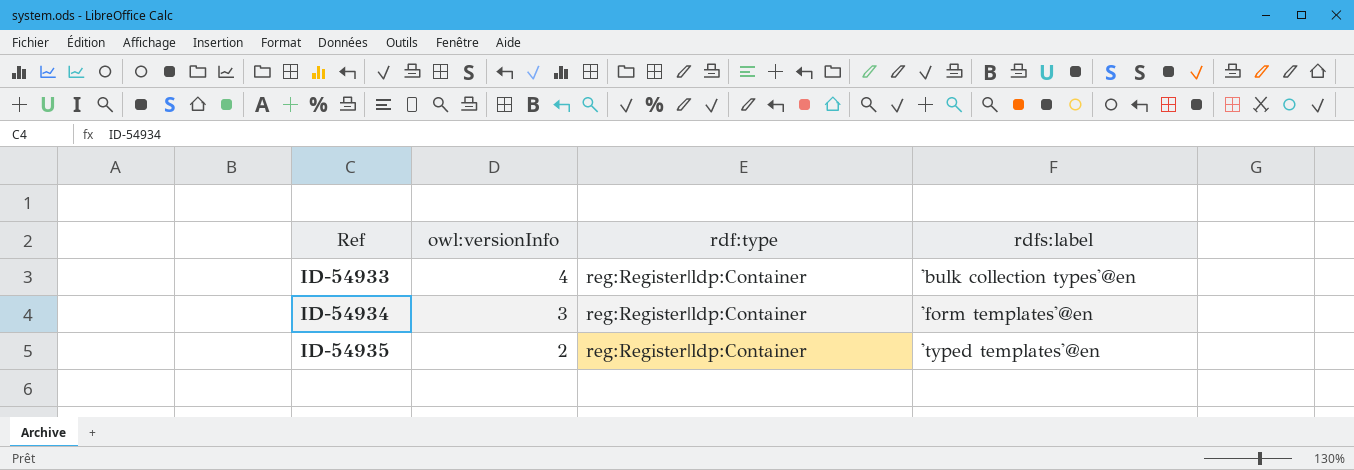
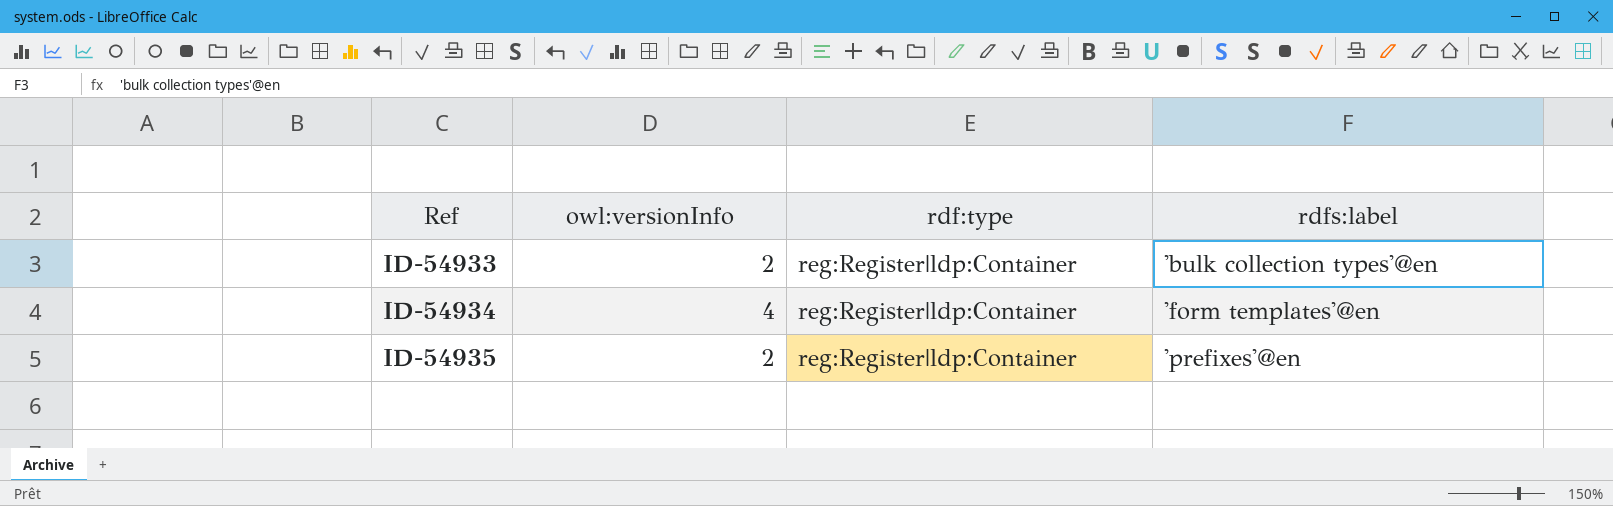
ID-54933 | owl:versionInfo: 4 -> 2
ID-54934 | owl:versionInfo: 3 -> 4
ID-54935 | rdfs:label: 'typed templates'@en -> 'prefixes'@en

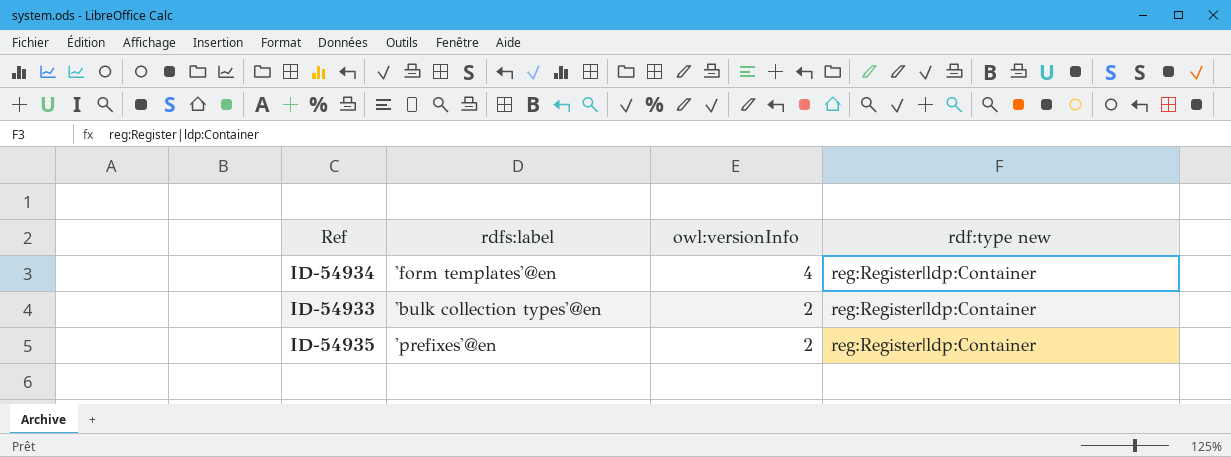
row order: Ref ascending -> owl:versionInfo descending
column rdfs:label | position: 4 -> 2
column name: rdf:type -> rdf:type new

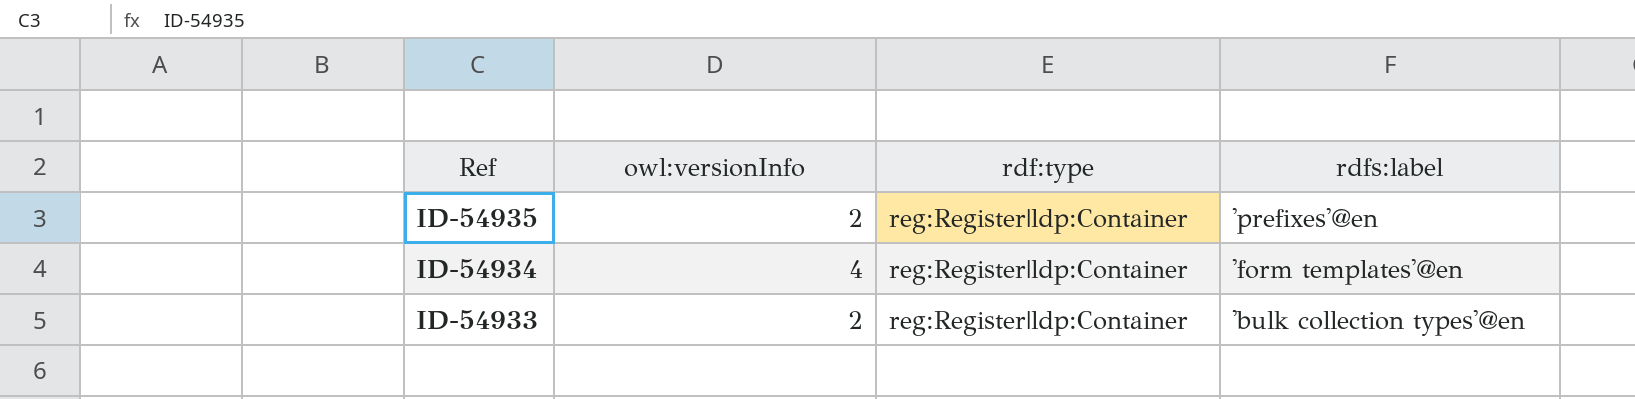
row order: owl:versionInfo descending -> Ref descending
column name: rdf:type new -> rdf:type
column rdfs:label | position: 2 -> 4

